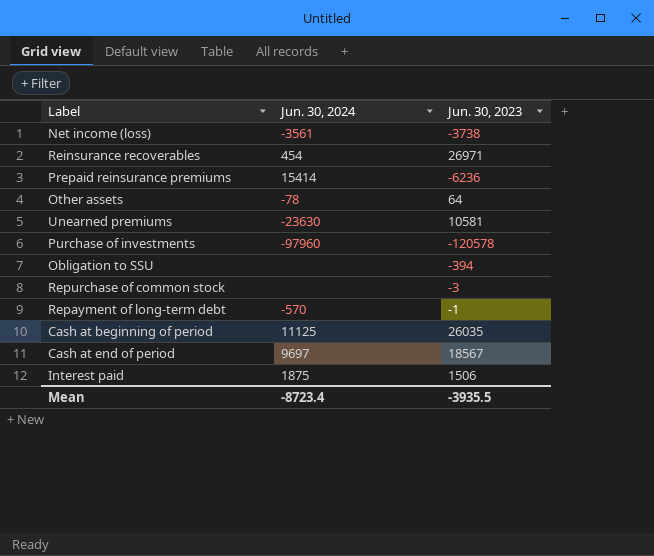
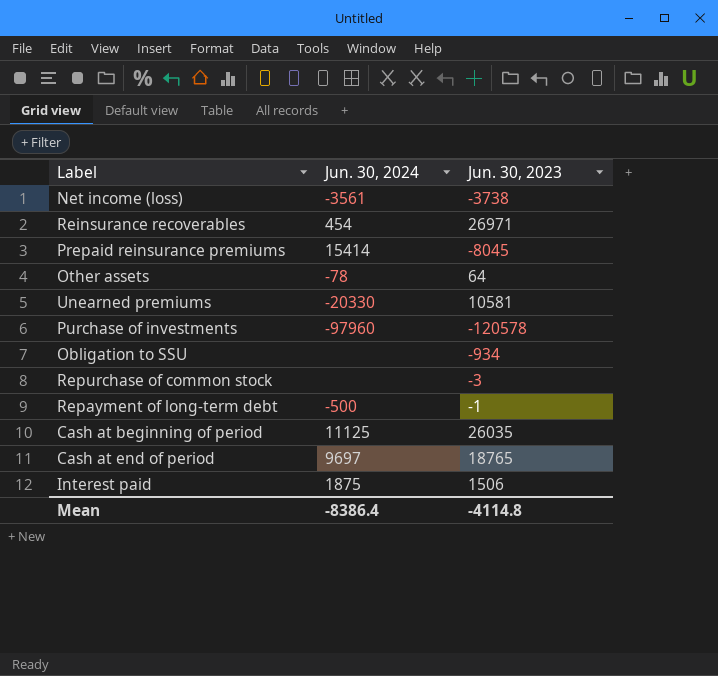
Prepaid reinsurance premiums | Jun. 30, 2023: -6236 -> -8045
Unearned premiums | Jun. 30, 2024: -23630 -> -20330
Obligation to SSU | Jun. 30, 2023: -394 -> -934
Repayment of long-term debt | Jun. 30, 2024: -570 -> -500
Cash at end of period | Jun. 30, 2023: 18567 -> 18765
Mean | Jun. 30, 2024: -8723.4 -> -8386.4
Mean | Jun. 30, 2023: -3935.5 -> -4114.8

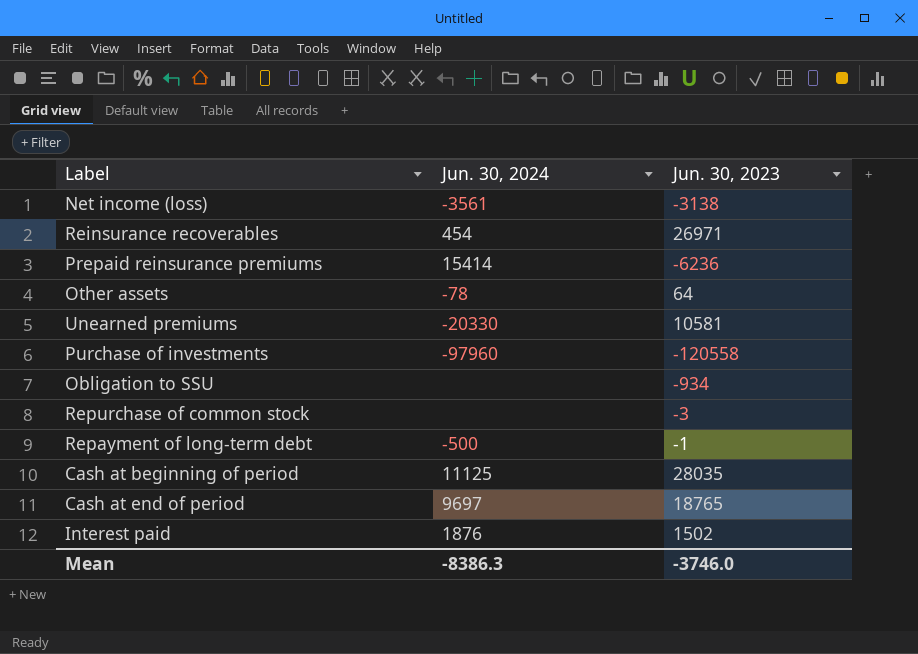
Net income (loss) | Jun. 30, 2023: -3738 -> -3138
Prepaid reinsurance premiums | Jun. 30, 2023: -8045 -> -6236
Purchase of investments | Jun. 30, 2023: -120578 -> -120558
Cash at beginning of period | Jun. 30, 2023: 26035 -> 28035
Interest paid | Jun. 30, 2024: 1875 -> 1876
Interest paid | Jun. 30, 2023: 1506 -> 1502
Mean | Jun. 30, 2024: -8386.4 -> -8386.3
Mean | Jun. 30, 2023: -4114.8 -> -3746.0

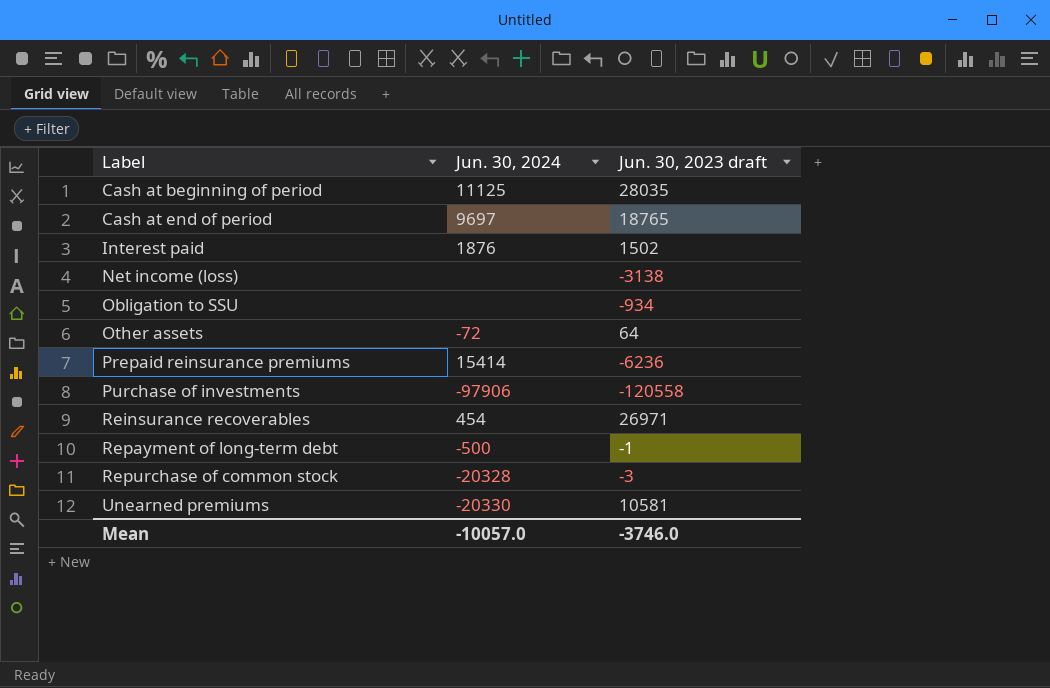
row order: none -> Label ascending
column name: Jun. 30, 2023 -> Jun. 30, 2023 draft
Net income (loss) | Jun. 30, 2024: -3561 -> none
Other assets | Jun. 30, 2024: -78 -> -72
Purchase of investments | Jun. 30, 2024: -97960 -> -97906
Repurchase of common stock | Jun. 30, 2024: none -> -20328
Mean | Jun. 30, 2024: -8386.3 -> -10057.0

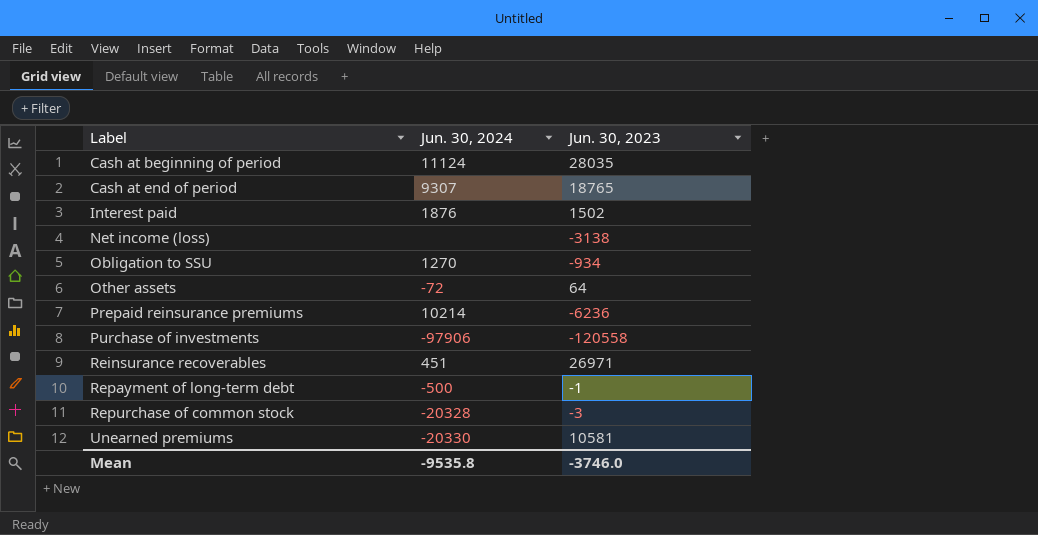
column name: Jun. 30, 2023 draft -> Jun. 30, 2023
Cash at beginning of period | Jun. 30, 2024: 11125 -> 11124
Cash at end of period | Jun. 30, 2024: 9697 -> 9307
Obligation to SSU | Jun. 30, 2024: none -> 1270
Prepaid reinsurance premiums | Jun. 30, 2024: 15414 -> 10214
Reinsurance recoverables | Jun. 30, 2024: 454 -> 451
Mean | Jun. 30, 2024: -10057.0 -> -9535.8

